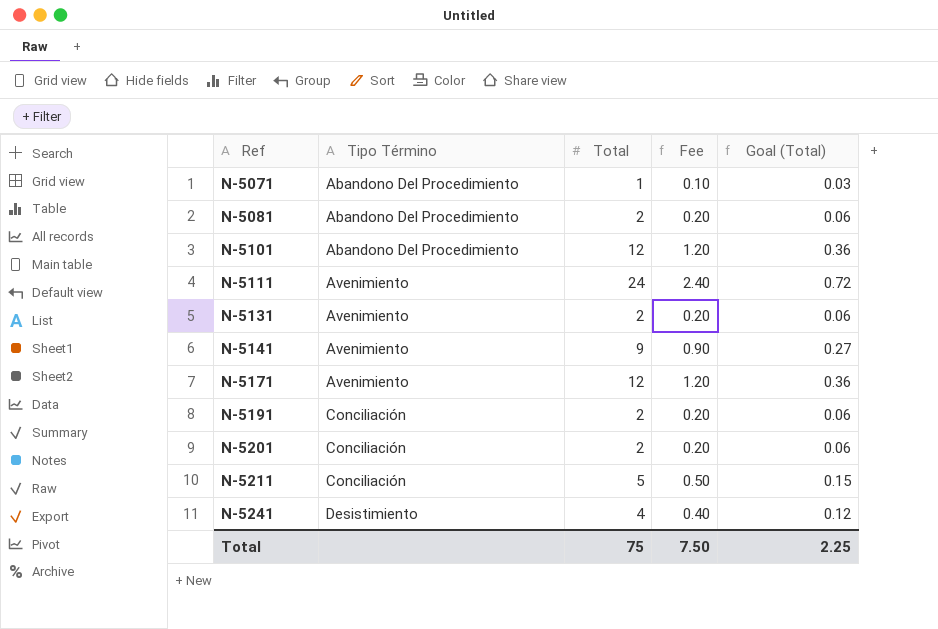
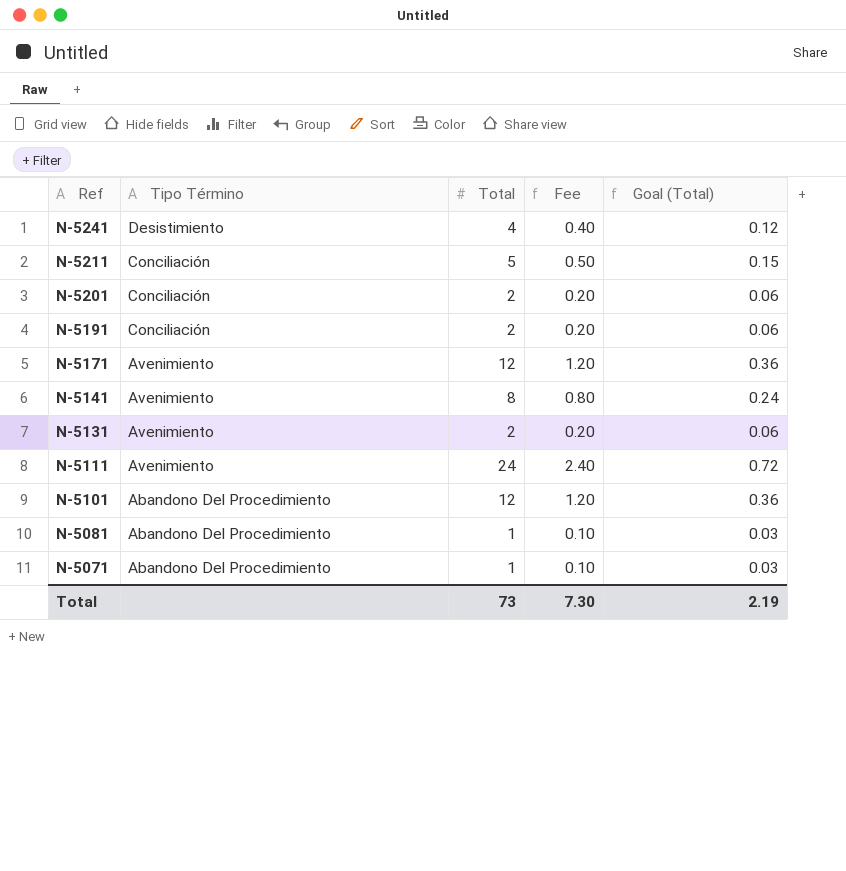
row order: Ref ascending -> Ref descending
N-5141 | Total: 9 -> 8
N-5141 | Fee: 0.90 -> 0.80
N-5141 | Goal (Total): 0.27 -> 0.24
N-5081 | Total: 2 -> 1
N-5081 | Fee: 0.20 -> 0.10
N-5081 | Goal (Total): 0.06 -> 0.03
Total | Total: 75 -> 73
Total | Fee: 7.50 -> 7.30
Total | Goal (Total): 2.25 -> 2.19

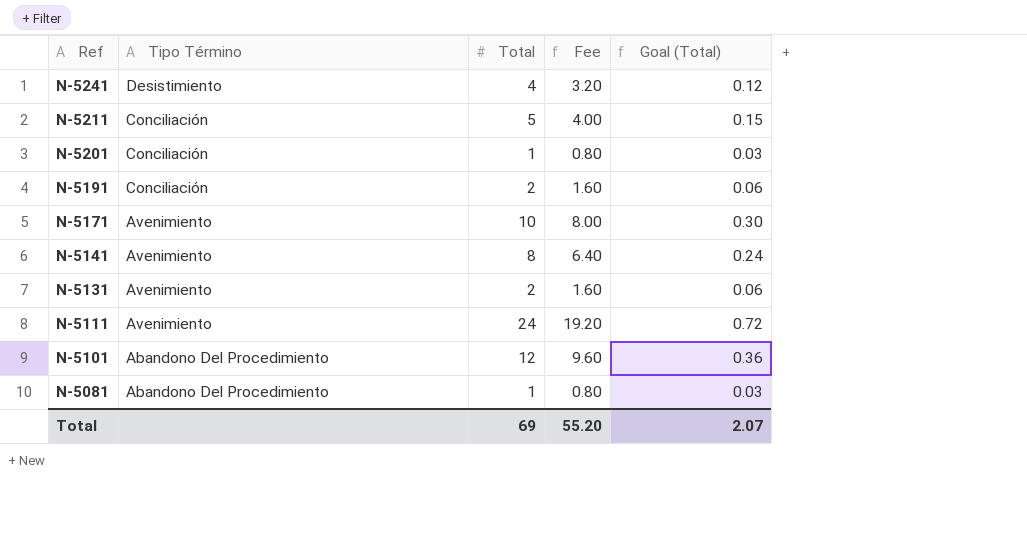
column Fee | formula: [Total] * 0.1 -> [Total] * 0.8
row N-5071: Abandono Del Procedimiento | 1 | 0.10 | 0.03 -> none
N-5201 | Total: 2 -> 1
N-5201 | Goal (Total): 0.06 -> 0.03
N-5171 | Total: 12 -> 10
N-5171 | Goal (Total): 0.36 -> 0.30
Total | Total: 73 -> 69
Total | Fee: 7.30 -> 55.20
Total | Goal (Total): 2.19 -> 2.07

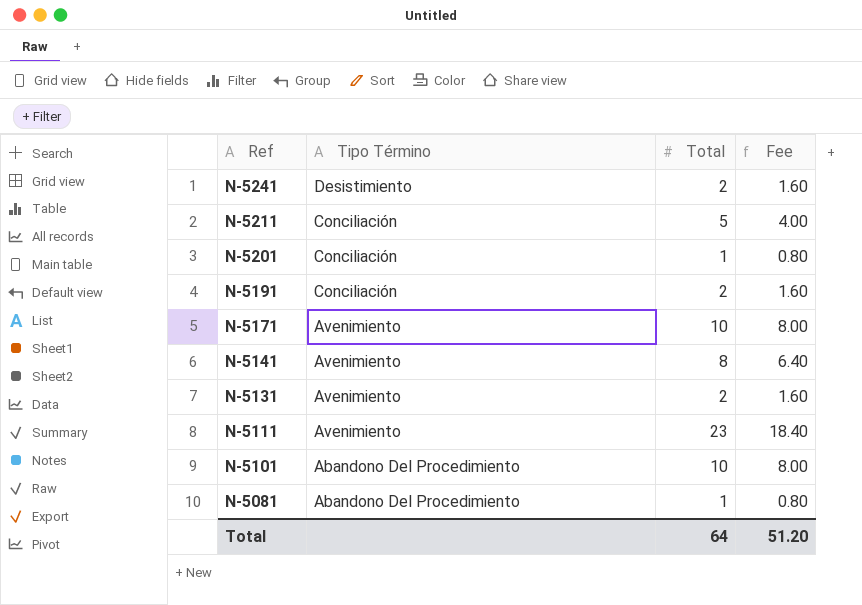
column Goal (Total) | formula: [Total] * 0.03 -> none
N-5241 | Total: 4 -> 2
N-5241 | Fee: 3.20 -> 1.60
N-5111 | Total: 24 -> 23
N-5111 | Fee: 19.20 -> 18.40
N-5101 | Total: 12 -> 10
N-5101 | Fee: 9.60 -> 8.00
Total | Total: 69 -> 64
Total | Fee: 55.20 -> 51.20

